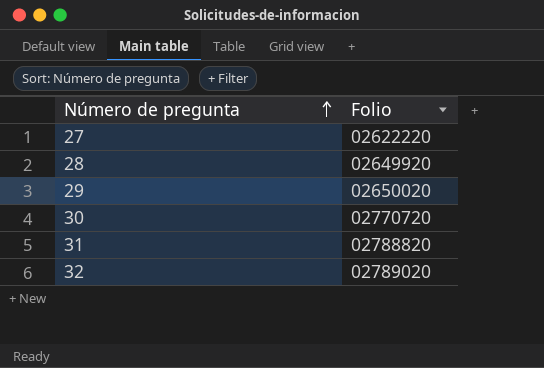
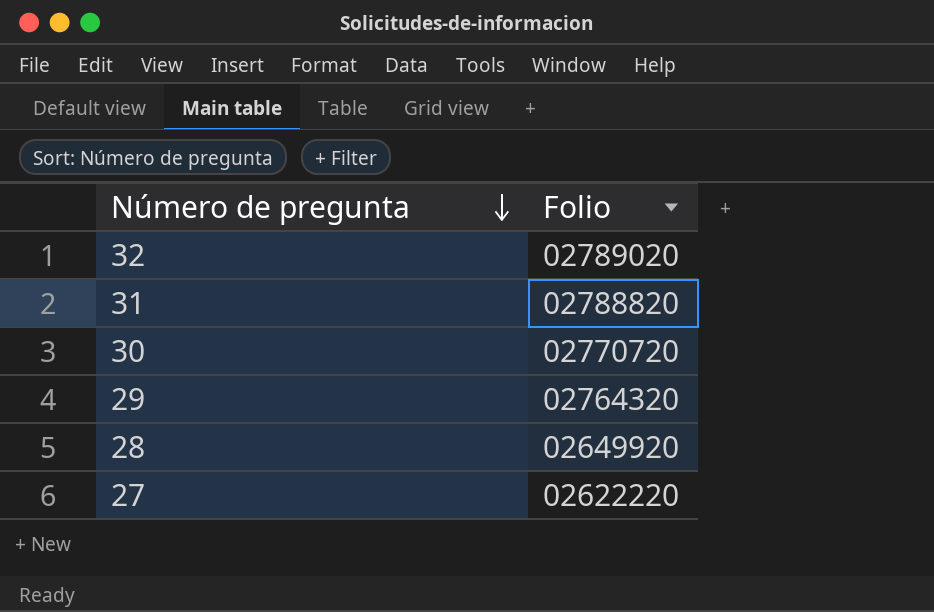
row order: Número de pregunta ascending -> Número de pregunta descending
29 | Folio: 02650020 -> 02764320

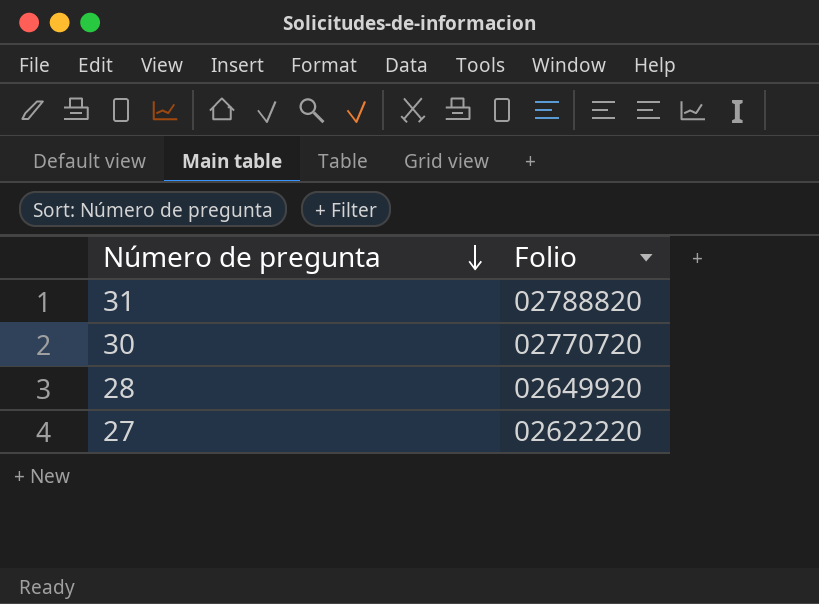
row 32: 02789020 -> none
row 29: 02764320 -> none

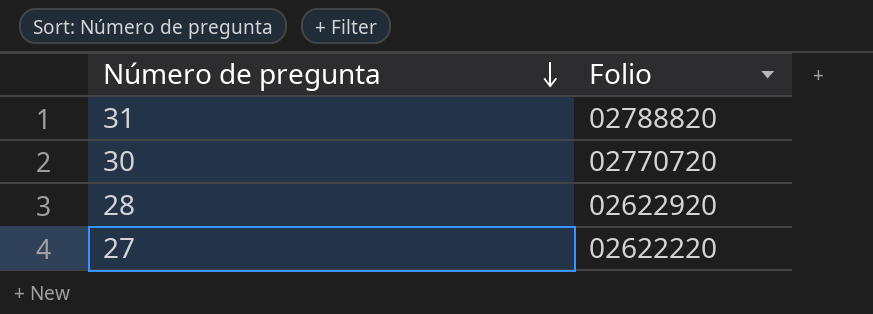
28 | Folio: 02649920 -> 02622920

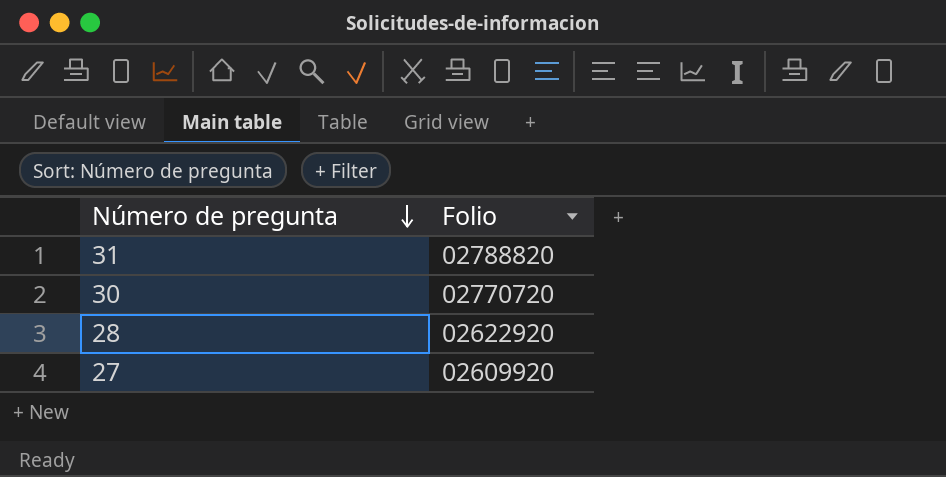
27 | Folio: 02622220 -> 02609920

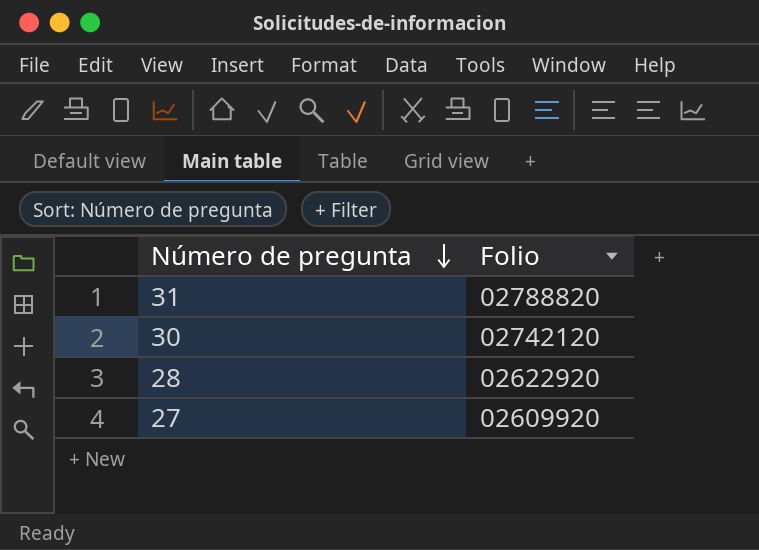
30 | Folio: 02770720 -> 02742120

